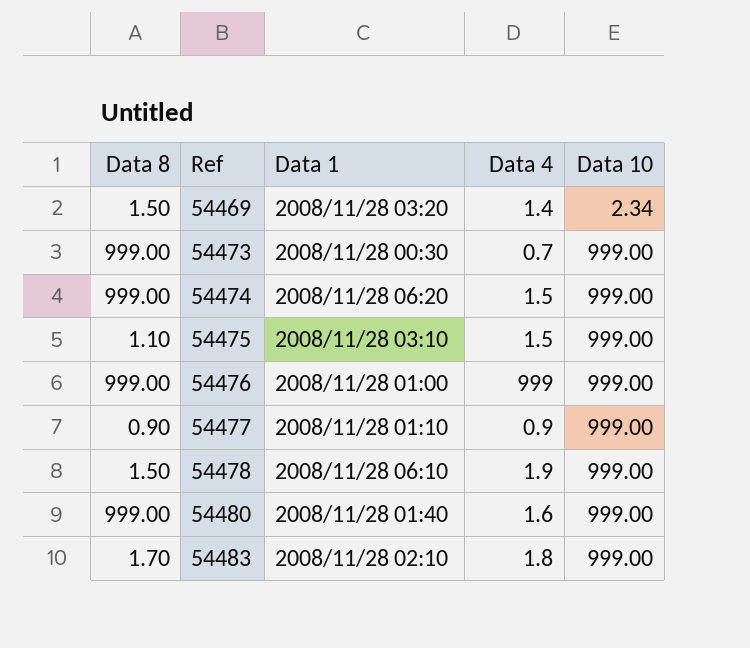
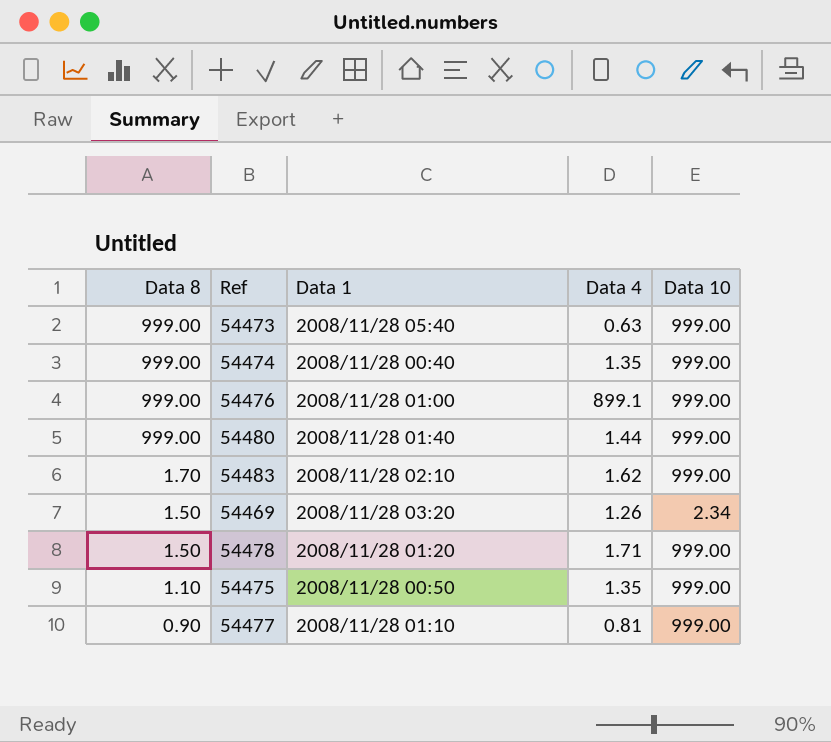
row order: Ref ascending -> Data 8 descending
54473 | Data 1: 2008/11/28 00:30 -> 2008/11/28 05:40
54473 | Data 4: 0.7 -> 0.63
54474 | Data 1: 2008/11/28 06:20 -> 2008/11/28 00:40
54474 | Data 4: 1.5 -> 1.35
54476 | Data 4: 999 -> 899.1
54480 | Data 4: 1.6 -> 1.44
54483 | Data 4: 1.8 -> 1.62
54469 | Data 4: 1.4 -> 1.26
54478 | Data 1: 2008/11/28 06:10 -> 2008/11/28 01:20
54478 | Data 4: 1.9 -> 1.71
54475 | Data 1: 2008/11/28 03:10 -> 2008/11/28 00:50
54475 | Data 4: 1.5 -> 1.35
54477 | Data 4: 0.9 -> 0.81

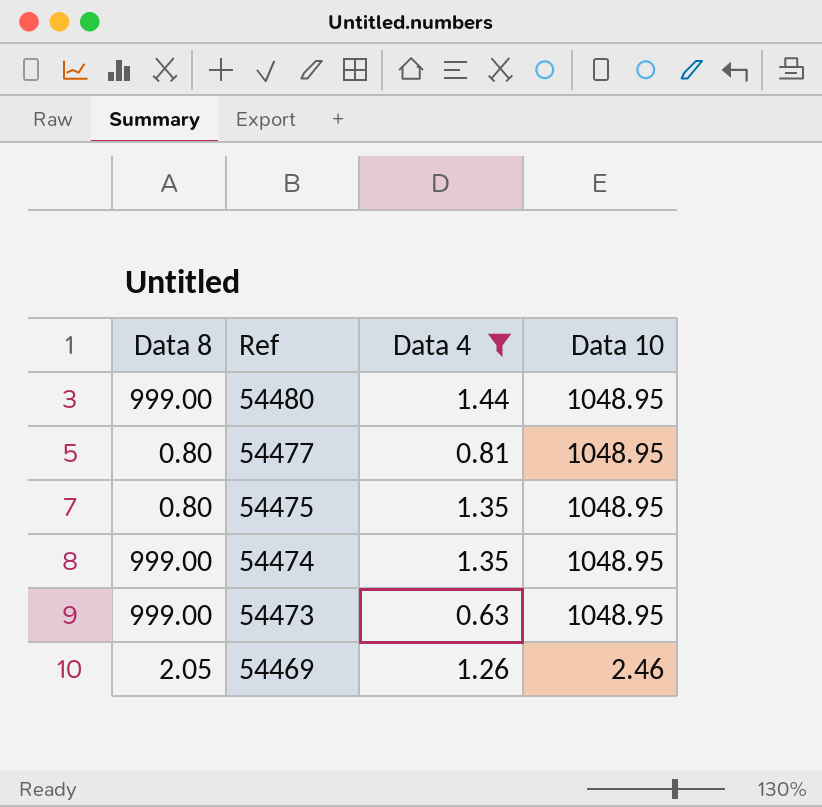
filter: none -> Data 4 <= 1.44
row order: Data 8 descending -> Ref descending
column Data 1 | position: 3 -> none
54480 | Data 10: 999.00 -> 1048.95
54477 | Data 8: 0.90 -> 0.80
54477 | Data 10: 999.00 -> 1048.95
54475 | Data 8: 1.10 -> 0.80
54475 | Data 10: 999.00 -> 1048.95
54474 | Data 10: 999.00 -> 1048.95
54473 | Data 10: 999.00 -> 1048.95
54469 | Data 8: 1.50 -> 2.05
54469 | Data 10: 2.34 -> 2.46

